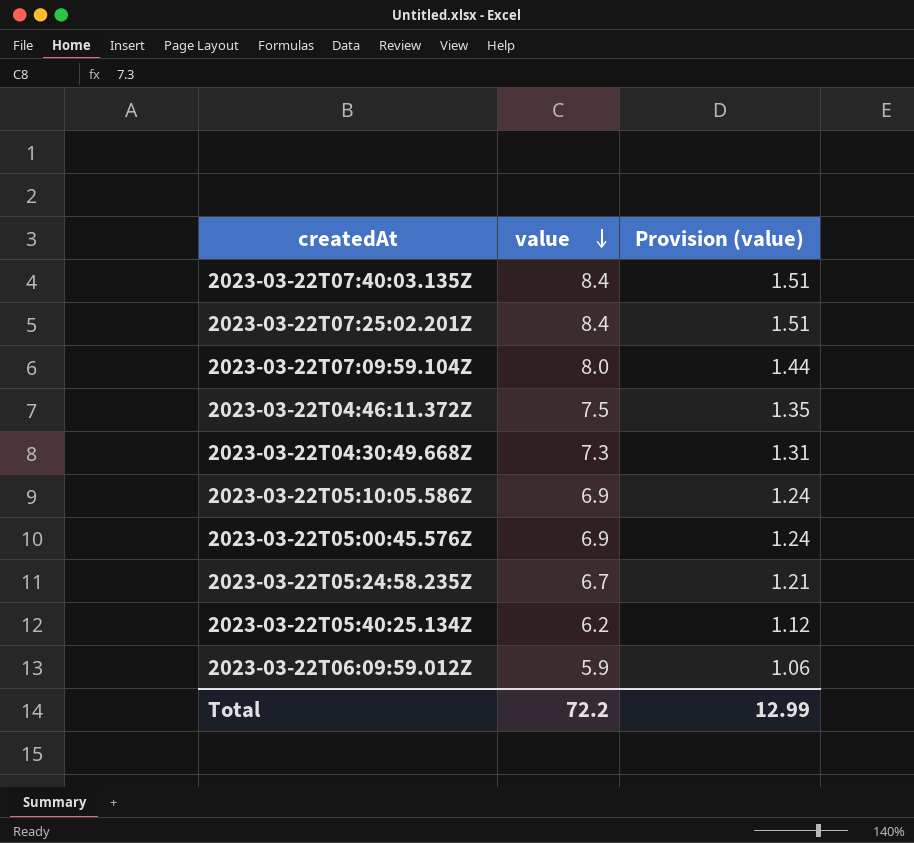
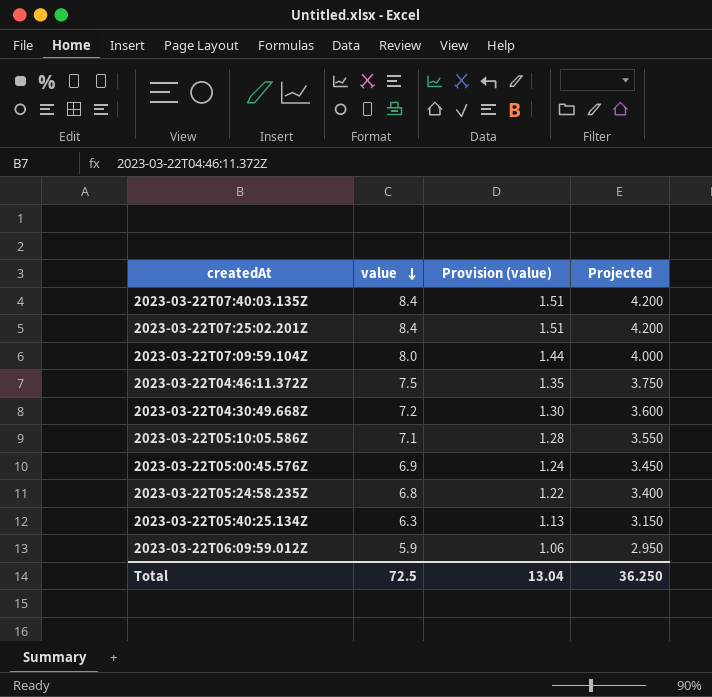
column Projected | formula: none -> [value] * 0.5
2023-03-22T04:30:49.668Z | value: 7.3 -> 7.2
2023-03-22T04:30:49.668Z | Provision (value): 1.31 -> 1.30
2023-03-22T05:10:05.586Z | value: 6.9 -> 7.1
2023-03-22T05:10:05.586Z | Provision (value): 1.24 -> 1.28
2023-03-22T05:24:58.235Z | value: 6.7 -> 6.8
2023-03-22T05:24:58.235Z | Provision (value): 1.21 -> 1.22
2023-03-22T05:40:25.134Z | value: 6.2 -> 6.3
2023-03-22T05:40:25.134Z | Provision (value): 1.12 -> 1.13
Total | value: 72.2 -> 72.5
Total | Provision (value): 12.99 -> 13.04

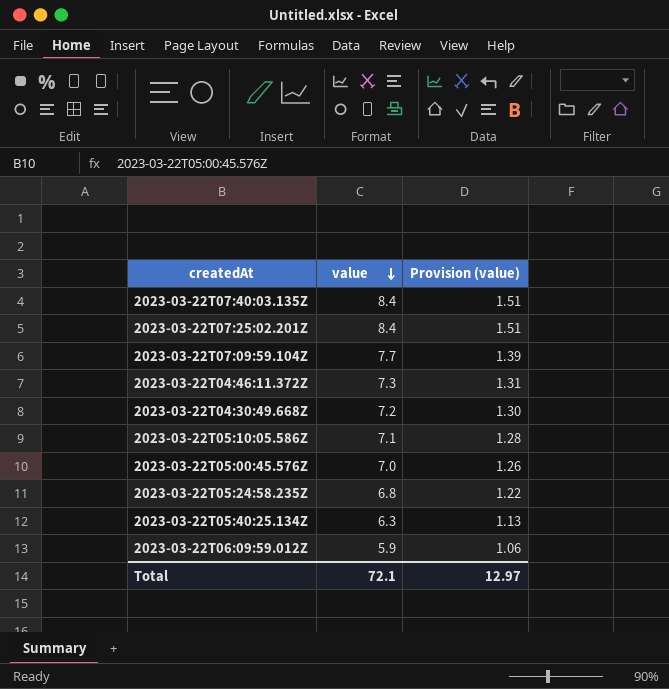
column Projected | formula: [value] * 0.5 -> none
2023-03-22T07:09:59.104Z | value: 8.0 -> 7.7
2023-03-22T07:09:59.104Z | Provision (value): 1.44 -> 1.39
2023-03-22T04:46:11.372Z | value: 7.5 -> 7.3
2023-03-22T04:46:11.372Z | Provision (value): 1.35 -> 1.31
2023-03-22T05:00:45.576Z | value: 6.9 -> 7.0
2023-03-22T05:00:45.576Z | Provision (value): 1.24 -> 1.26
Total | value: 72.5 -> 72.1
Total | Provision (value): 13.04 -> 12.97

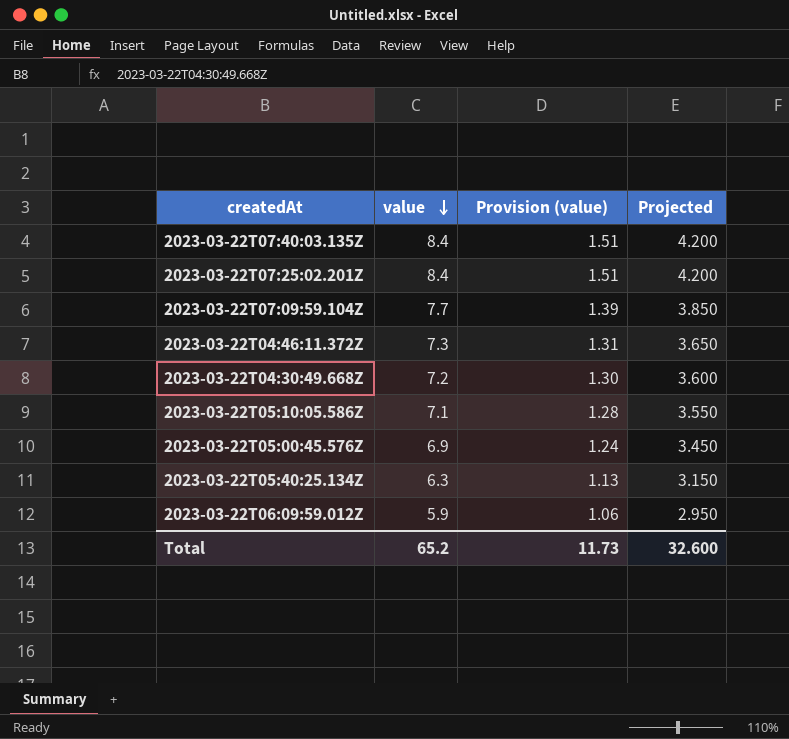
column Projected | formula: none -> [value] * 0.5
row 2023-03-22T05:24:58.235Z: 6.8 | 1.22 -> none
2023-03-22T05:00:45.576Z | value: 7.0 -> 6.9
2023-03-22T05:00:45.576Z | Provision (value): 1.26 -> 1.24
Total | value: 72.1 -> 65.2
Total | Provision (value): 12.97 -> 11.73

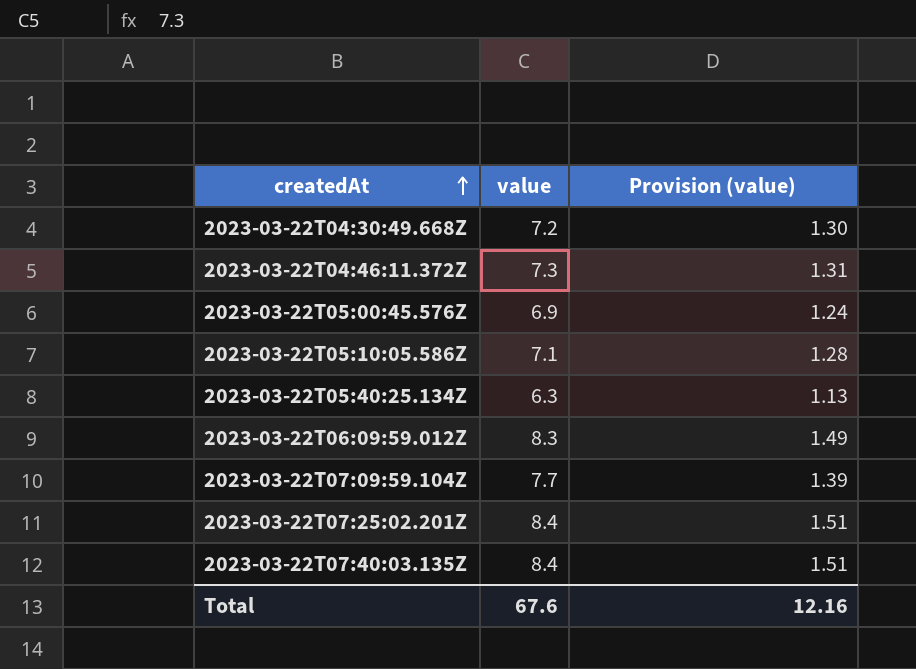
row order: value descending -> createdAt ascending
column Projected | formula: [value] * 0.5 -> none
2023-03-22T06:09:59.012Z | value: 5.9 -> 8.3
2023-03-22T06:09:59.012Z | Provision (value): 1.06 -> 1.49
Total | value: 65.2 -> 67.6
Total | Provision (value): 11.73 -> 12.16

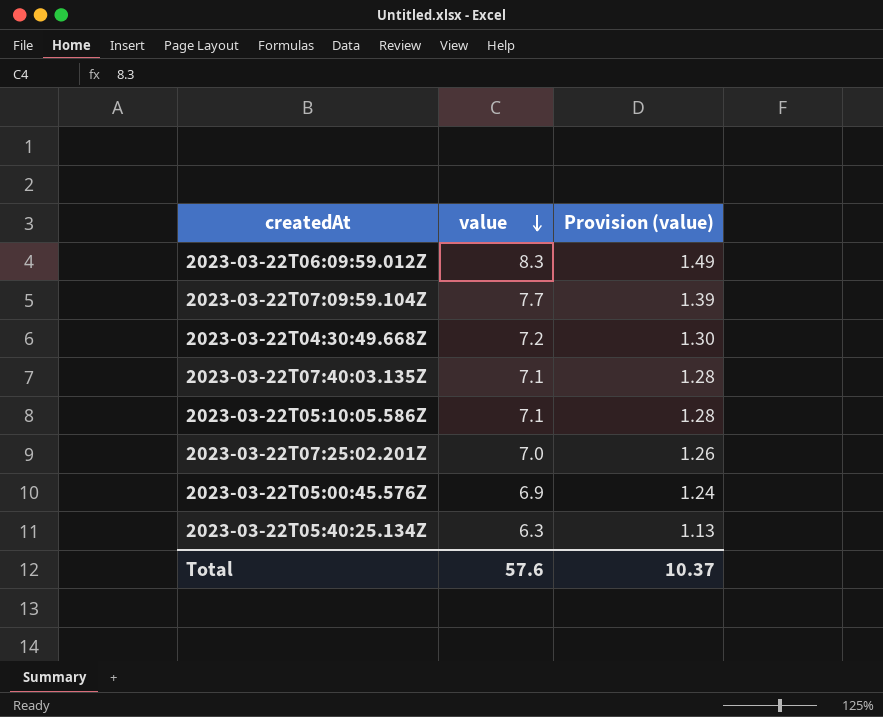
row order: createdAt ascending -> value descending
row 2023-03-22T04:46:11.372Z: 7.3 | 1.31 -> none
2023-03-22T07:40:03.135Z | value: 8.4 -> 7.1
2023-03-22T07:40:03.135Z | Provision (value): 1.51 -> 1.28
2023-03-22T07:25:02.201Z | value: 8.4 -> 7.0
2023-03-22T07:25:02.201Z | Provision (value): 1.51 -> 1.26
Total | value: 67.6 -> 57.6
Total | Provision (value): 12.16 -> 10.37

